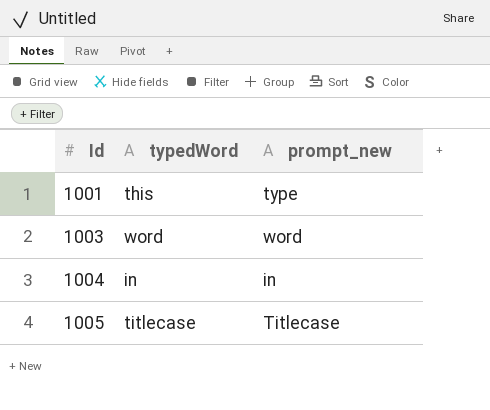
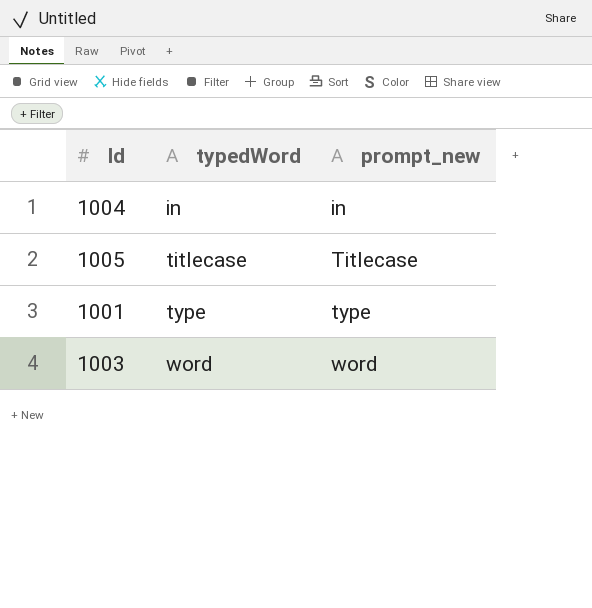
row order: Id ascending -> typedWord ascending
1001 | typedWord: this -> type

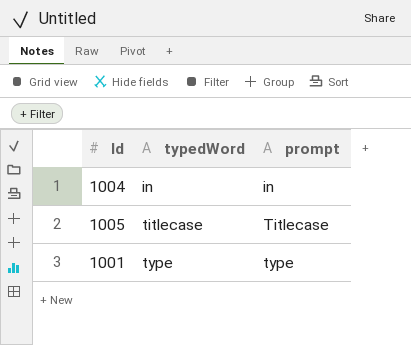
column name: prompt_new -> prompt
row 1003: word | word -> none

